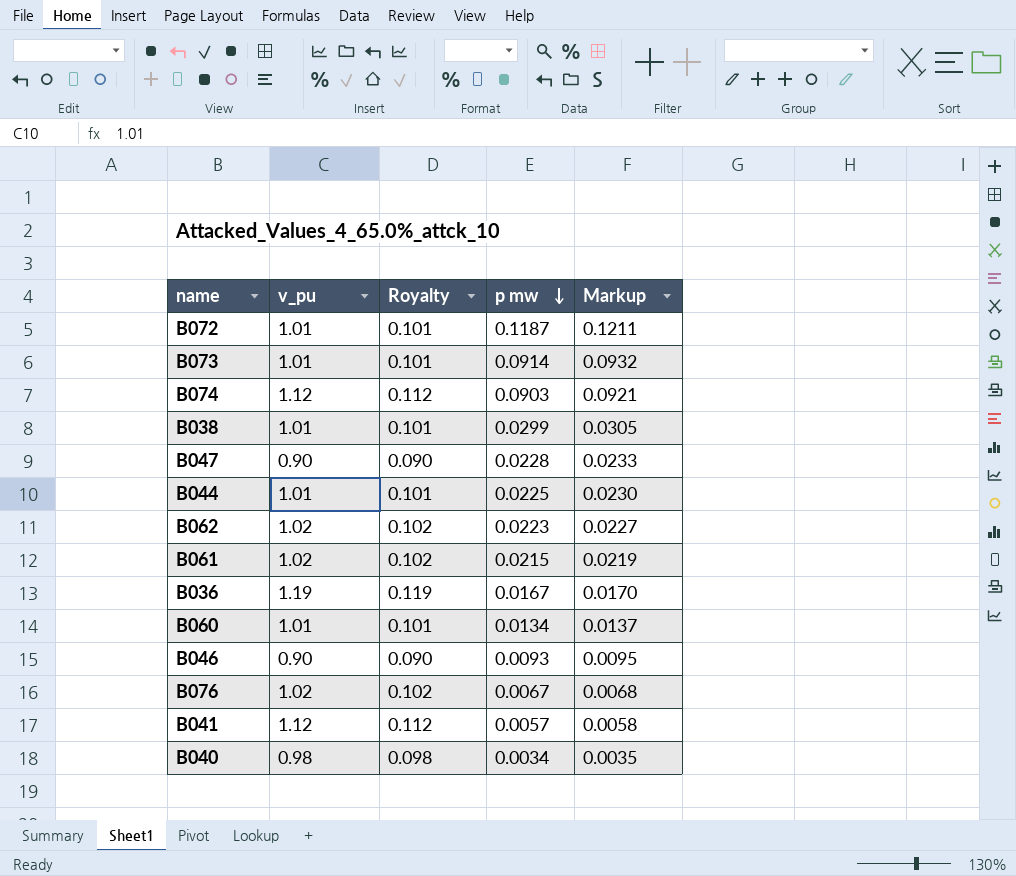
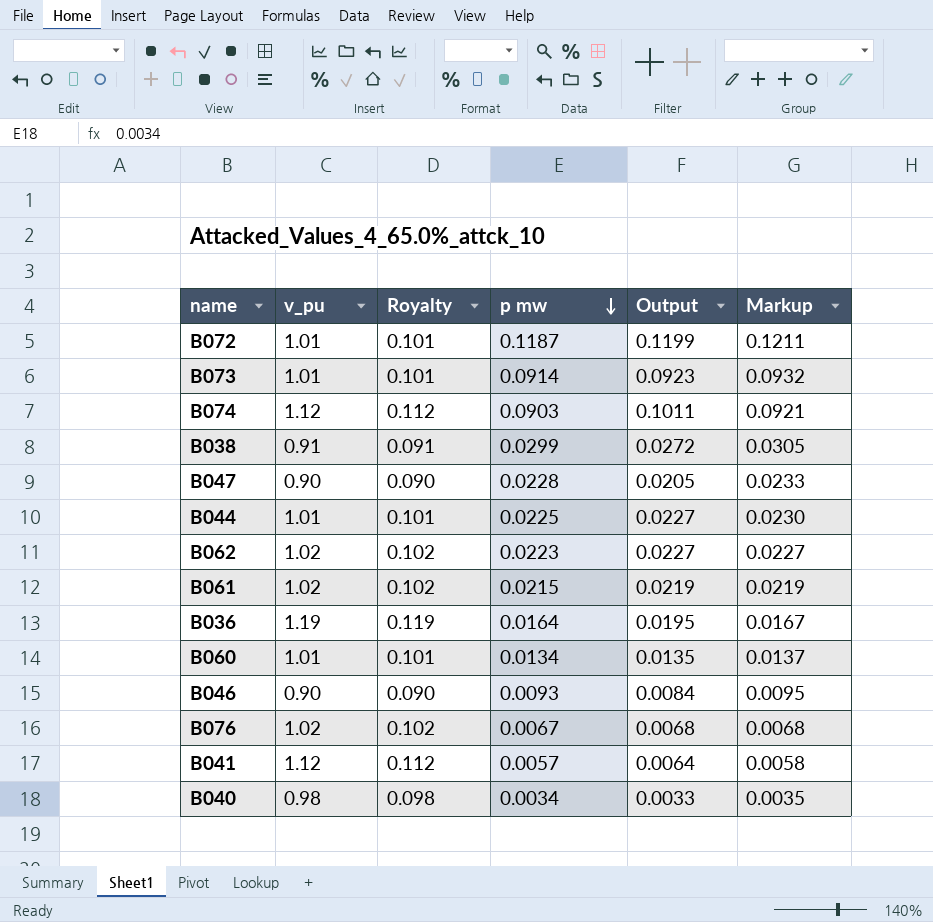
column Output | formula: none -> [v_pu] * [p mw]
B038 | v_pu: 1.01 -> 0.91
B038 | Royalty: 0.101 -> 0.091
B036 | p mw: 0.0167 -> 0.0164
B036 | Markup: 0.0170 -> 0.0167

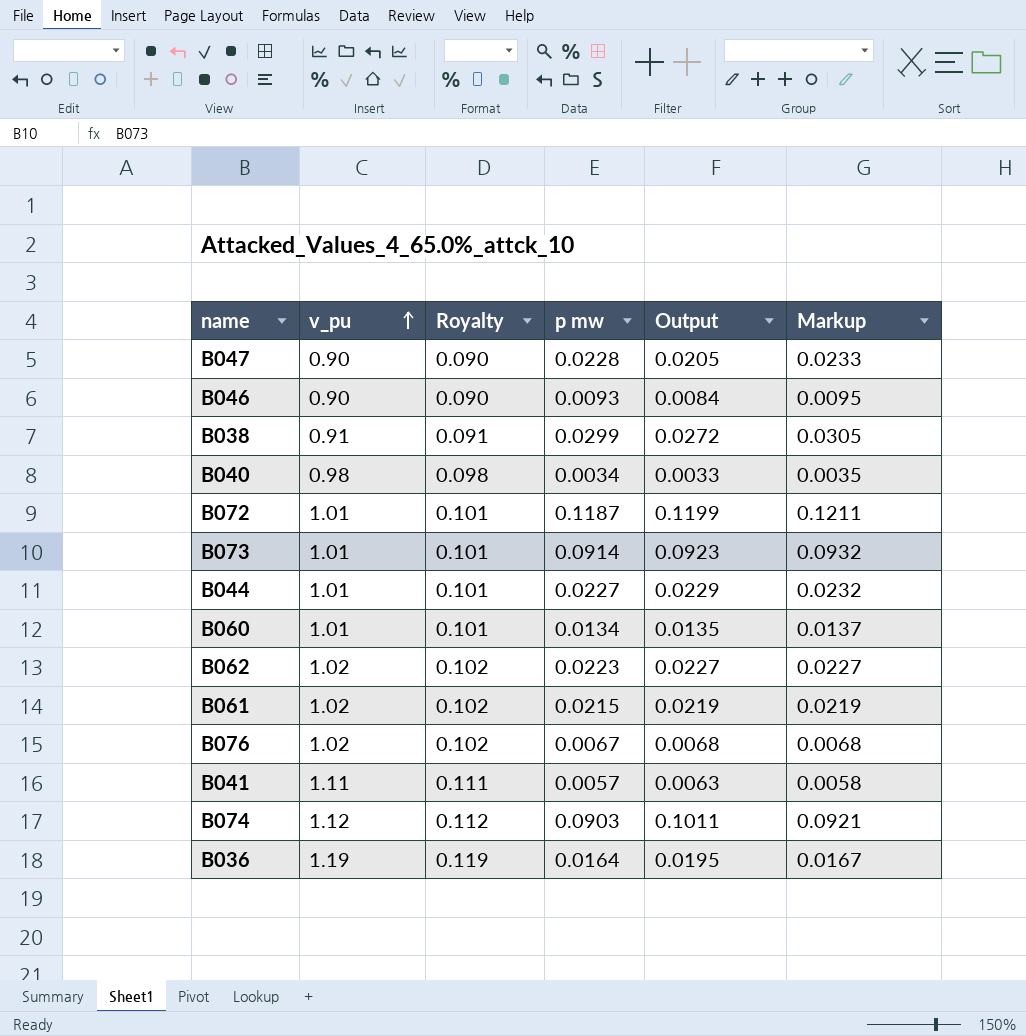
row order: p mw descending -> v_pu ascending
B044 | p mw: 0.0225 -> 0.0227
B044 | Output: 0.0227 -> 0.0229
B044 | Markup: 0.0230 -> 0.0232
B041 | v_pu: 1.12 -> 1.11
B041 | Royalty: 0.112 -> 0.111
B041 | Output: 0.0064 -> 0.0063

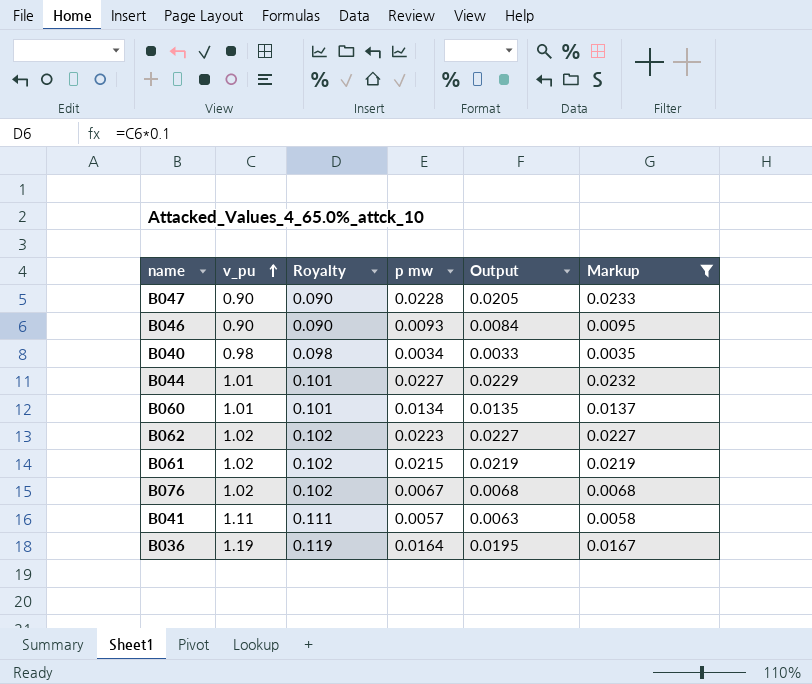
filter: none -> Markup <= 0.0233

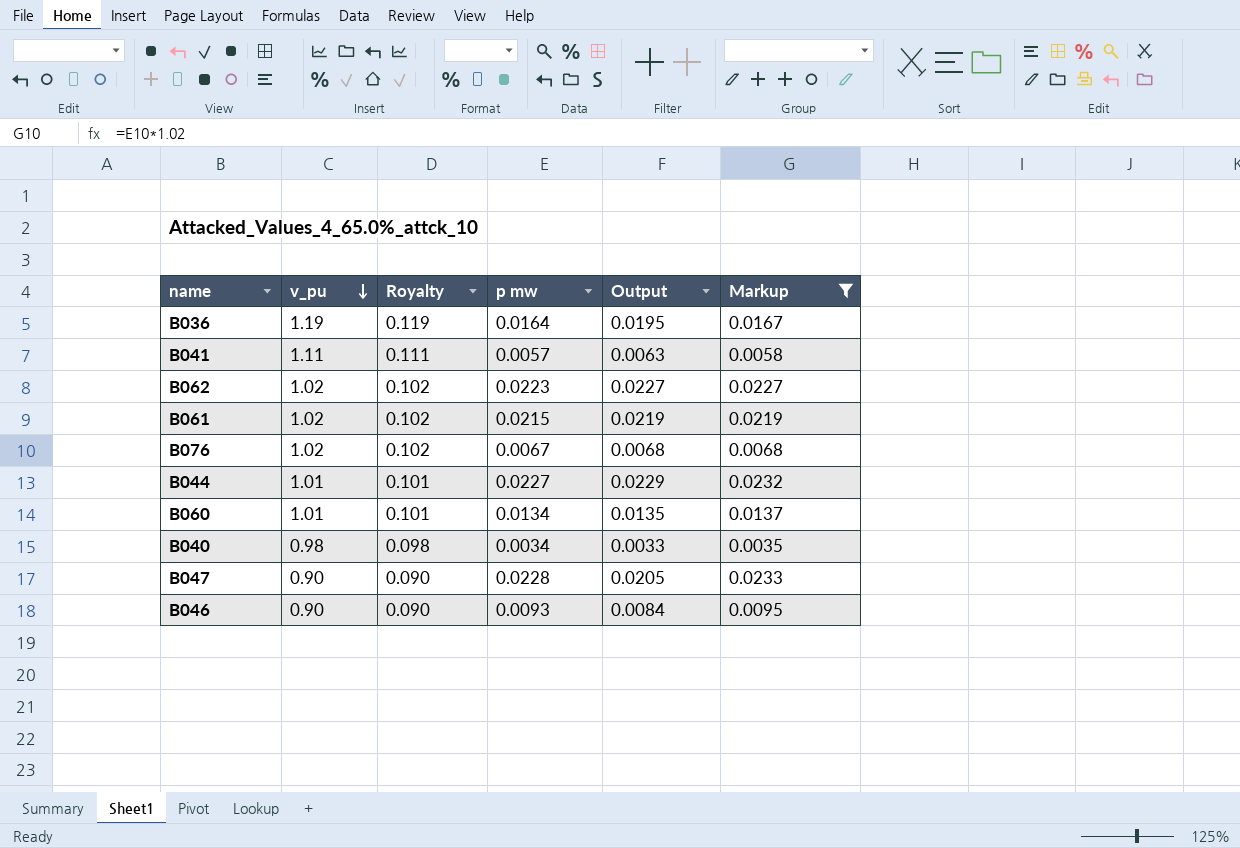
row order: v_pu ascending -> v_pu descending

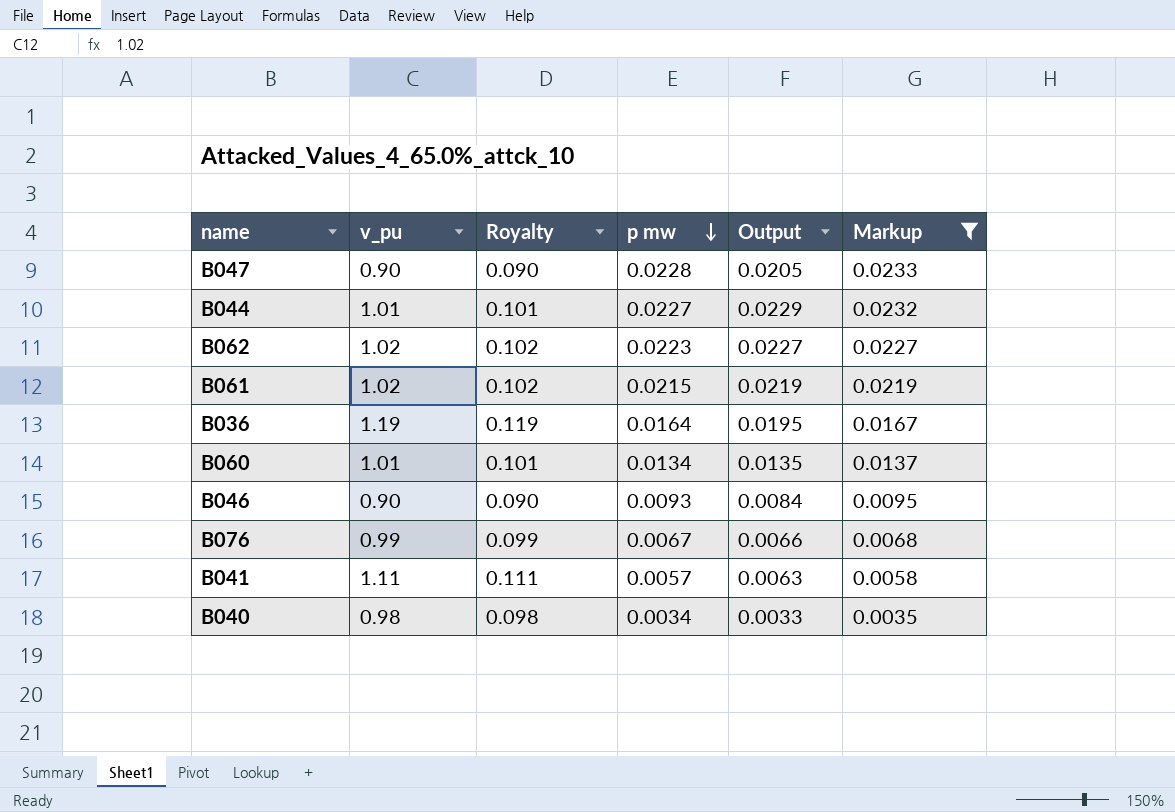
row order: v_pu descending -> p mw descending
B076 | v_pu: 1.02 -> 0.99
B076 | Royalty: 0.102 -> 0.099
B076 | Output: 0.0068 -> 0.0066

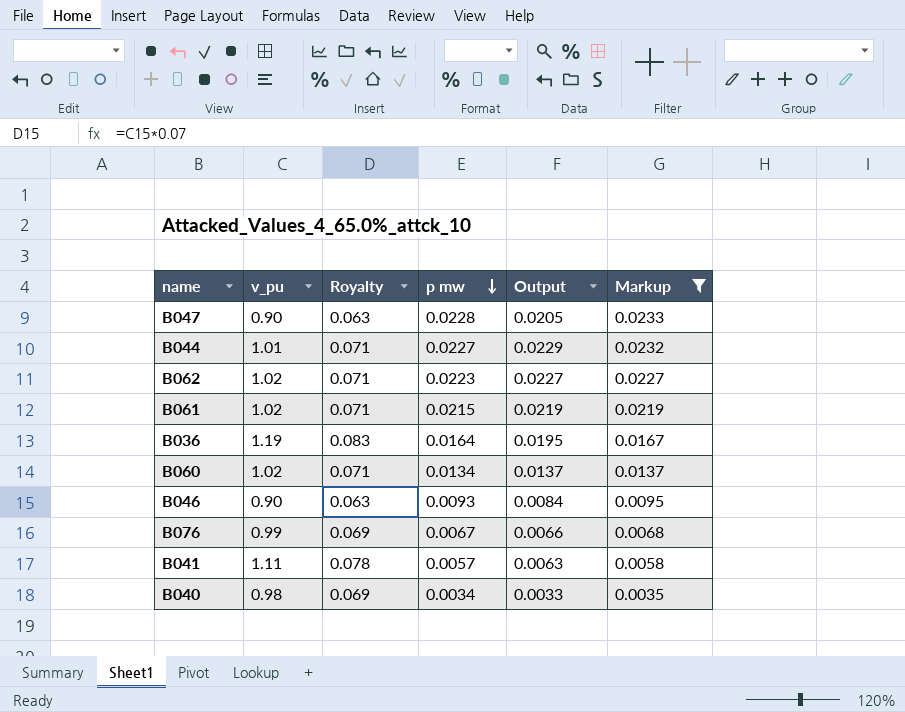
column Royalty | formula: [v_pu] * 0.1 -> [v_pu] * 0.07
B060 | v_pu: 1.01 -> 1.02
B060 | Output: 0.0135 -> 0.0137

